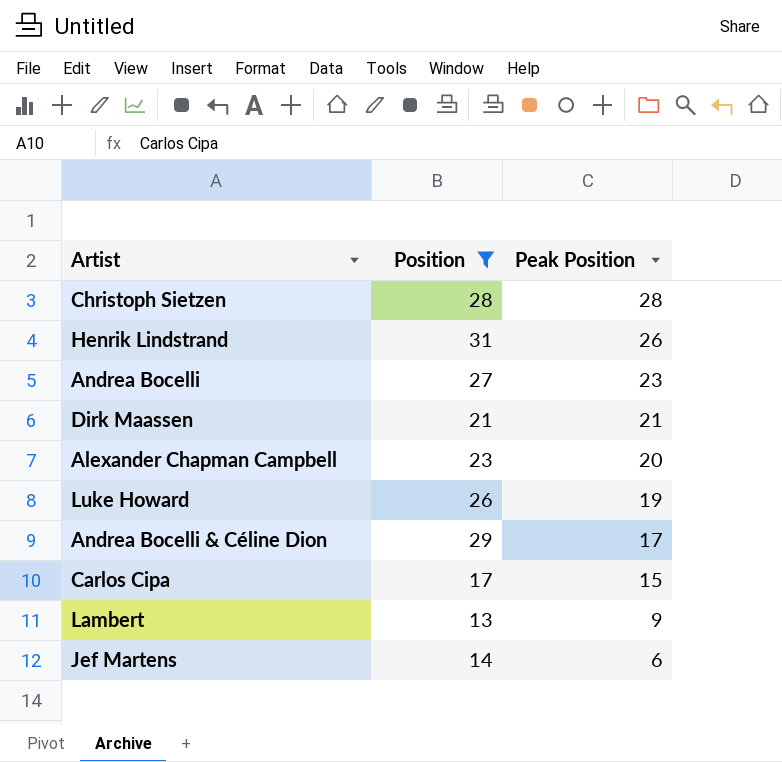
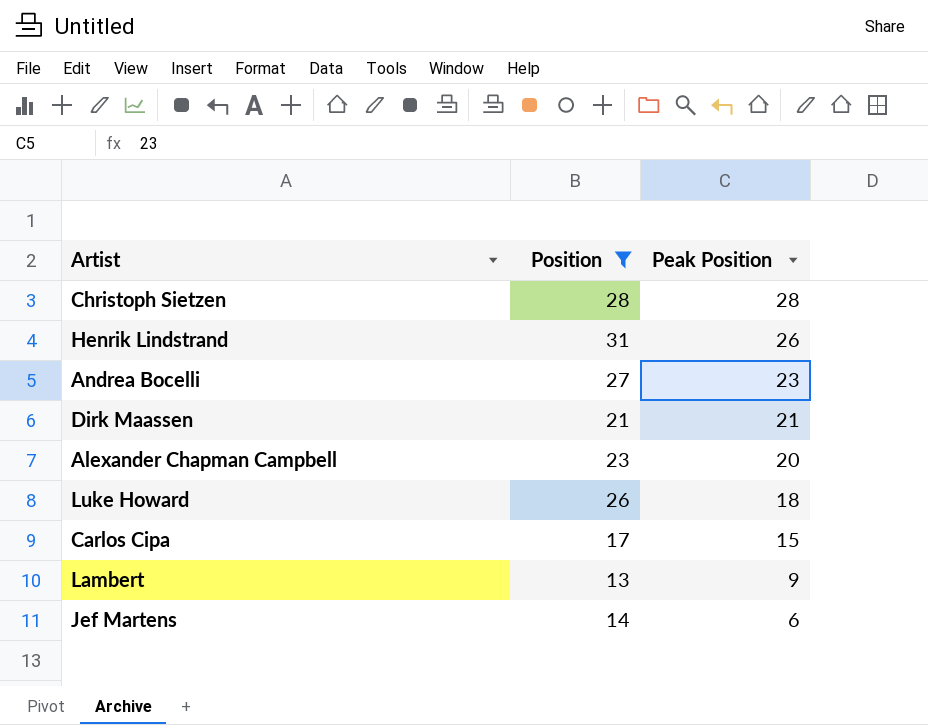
row Andrea Bocelli & Céline Dion: 29 | 17 -> none
Luke Howard | Peak Position: 19 -> 18

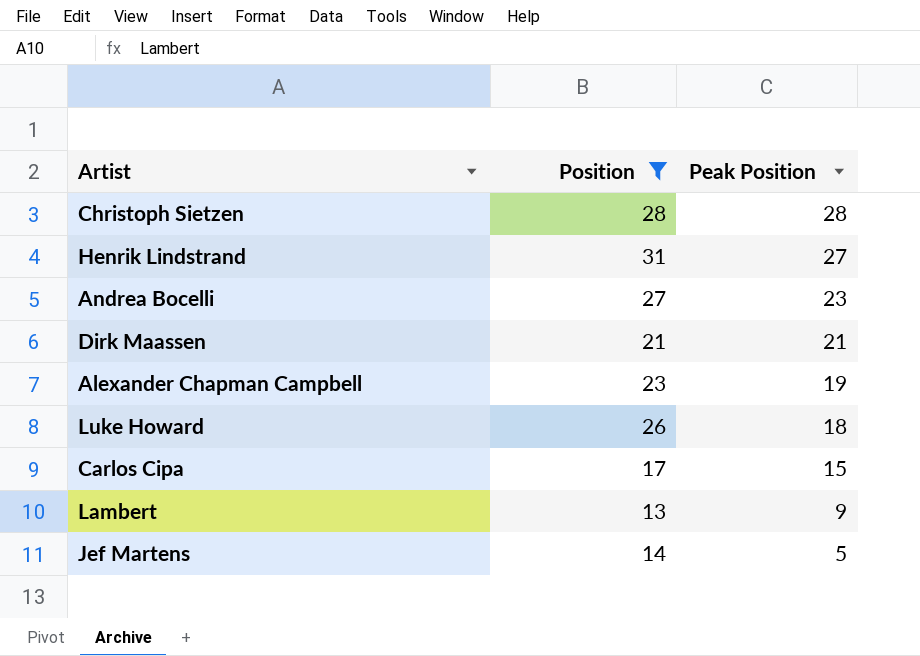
Henrik Lindstrand | Peak Position: 26 -> 27
Alexander Chapman Campbell | Peak Position: 20 -> 19
Jef Martens | Peak Position: 6 -> 5

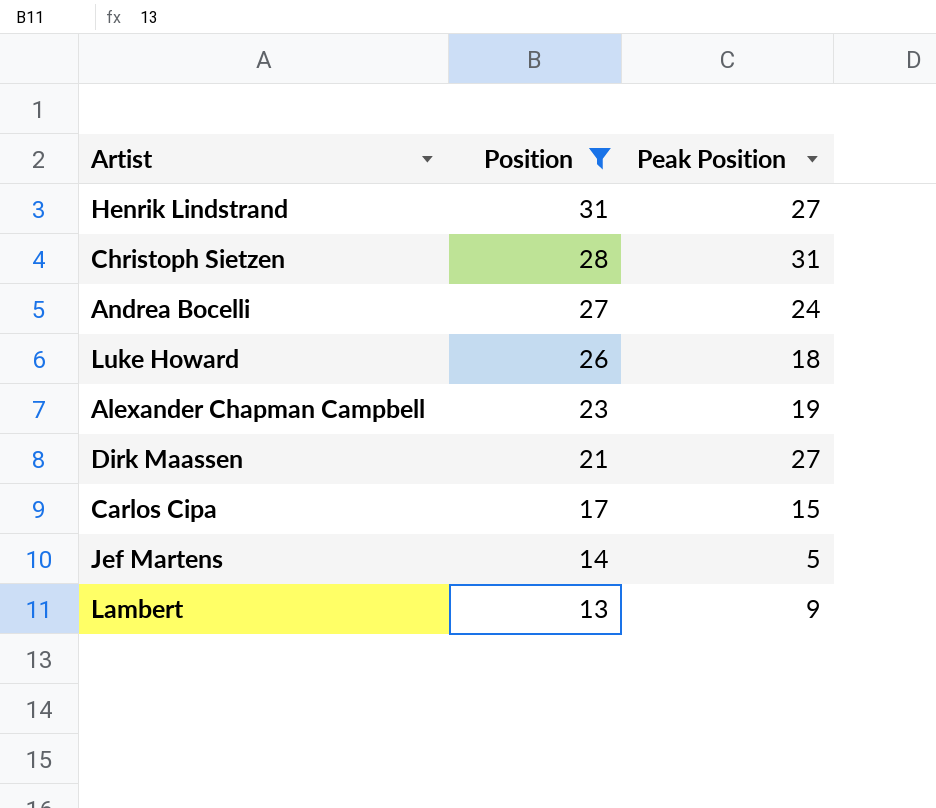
row order: Peak Position descending -> Position descending
Christoph Sietzen | Peak Position: 28 -> 31
Andrea Bocelli | Peak Position: 23 -> 24
Dirk Maassen | Peak Position: 21 -> 27

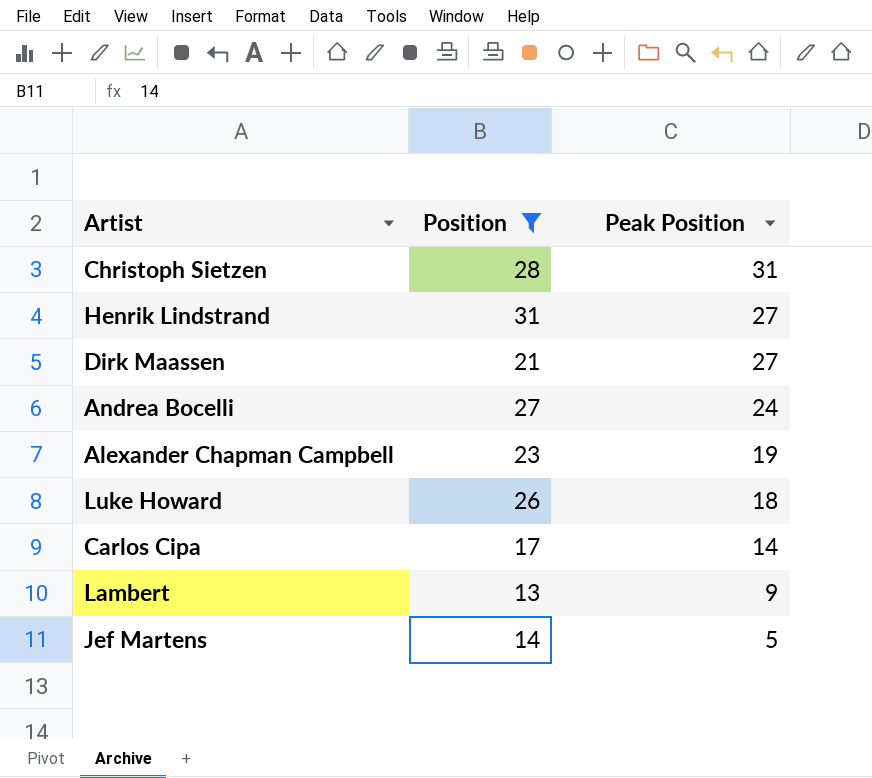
row order: Position descending -> Peak Position descending
Carlos Cipa | Peak Position: 15 -> 14

